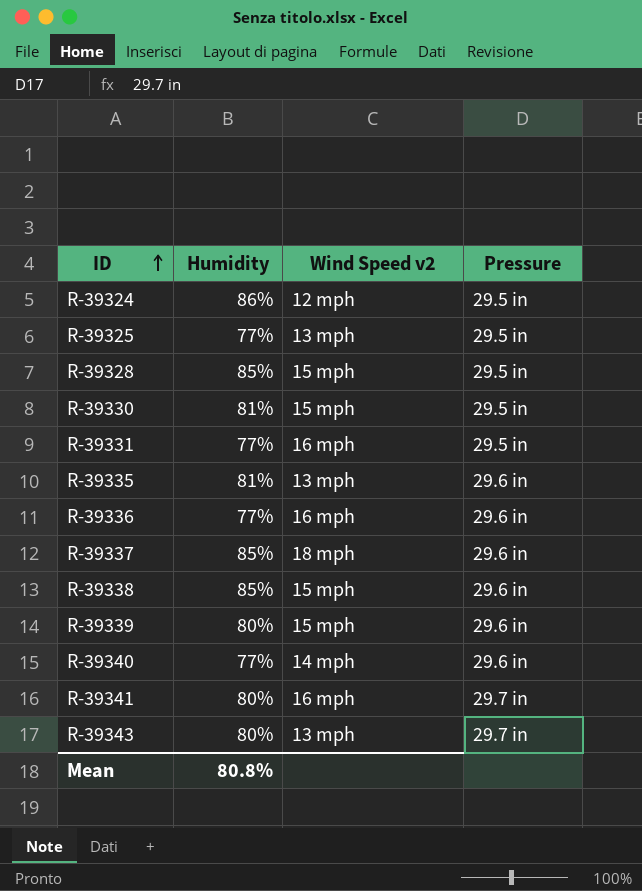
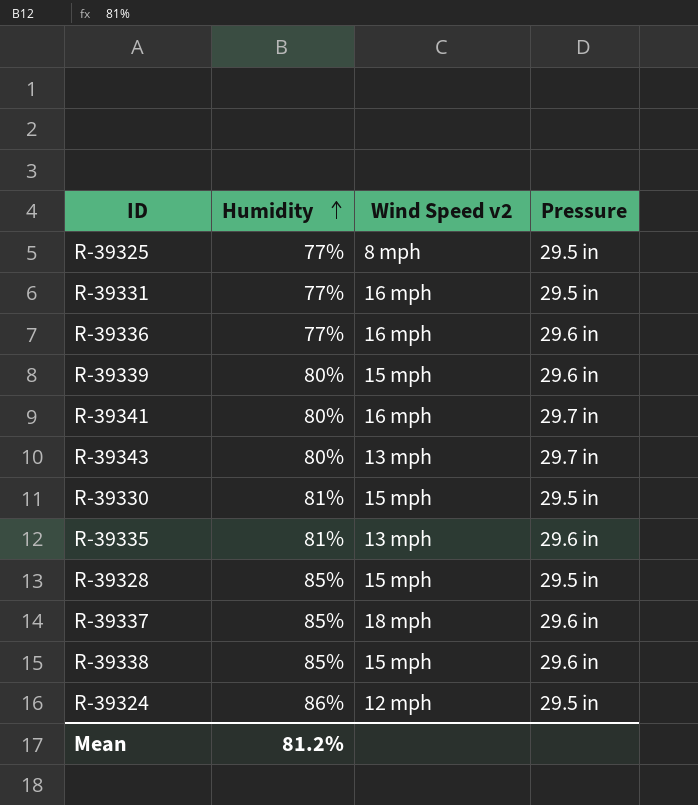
row order: ID ascending -> Humidity ascending
row R-39340: 77% | 14 mph | 29.6 in -> none
R-39325 | Wind Speed v2: 13 mph -> 8 mph
Mean | Humidity: 80.8% -> 81.2%

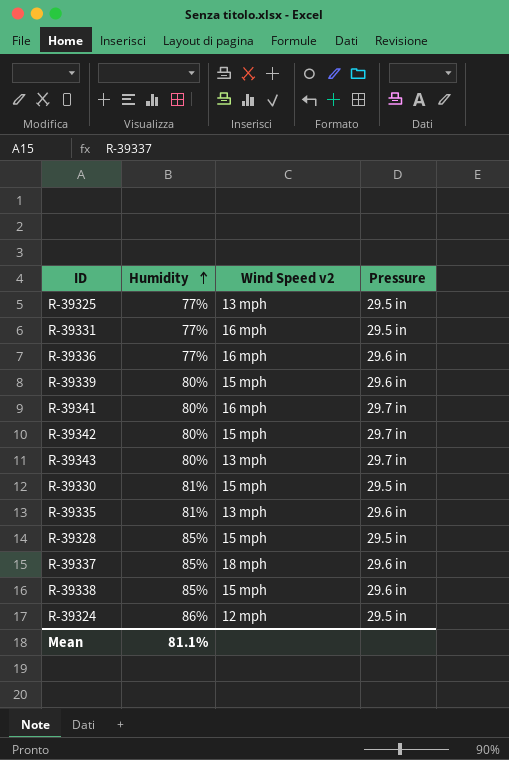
R-39325 | Wind Speed v2: 8 mph -> 13 mph
row R-39342: none -> 80% | 15 mph | 29.7 in
Mean | Humidity: 81.2% -> 81.1%

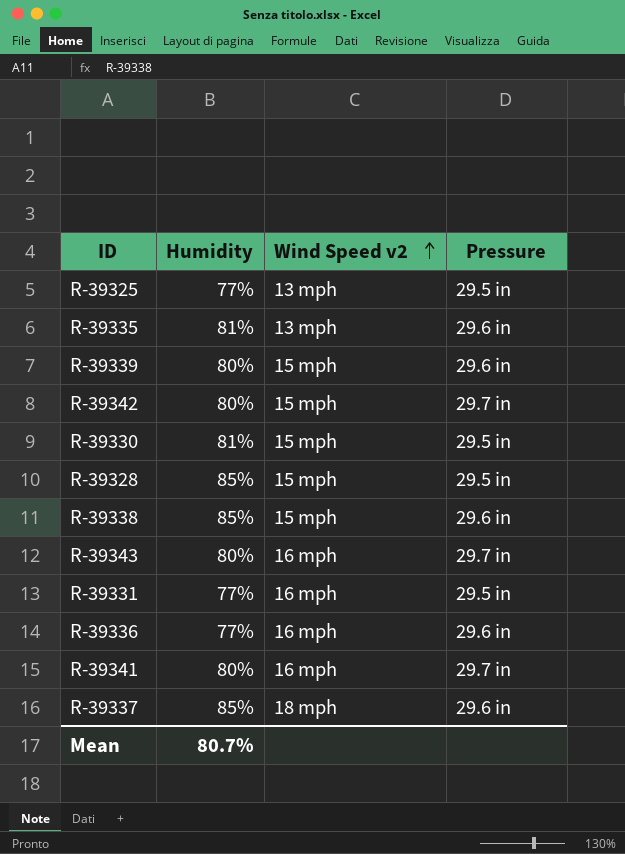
row order: Humidity ascending -> Wind Speed v2 ascending
row R-39324: 86% | 12 mph | 29.5 in -> none
R-39343 | Wind Speed v2: 13 mph -> 16 mph
Mean | Humidity: 81.1% -> 80.7%

